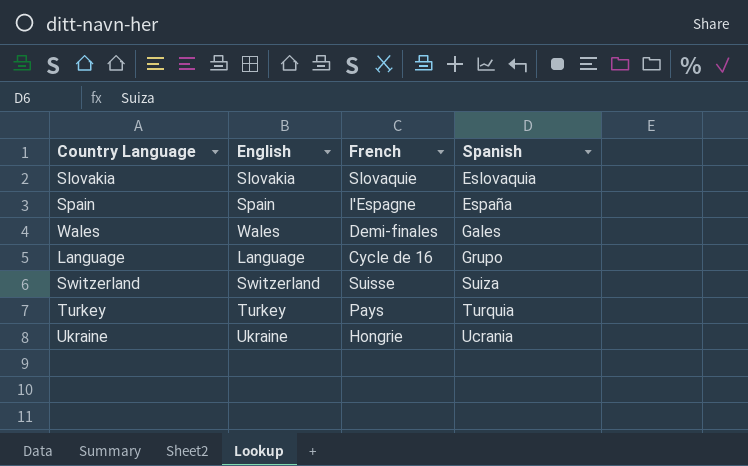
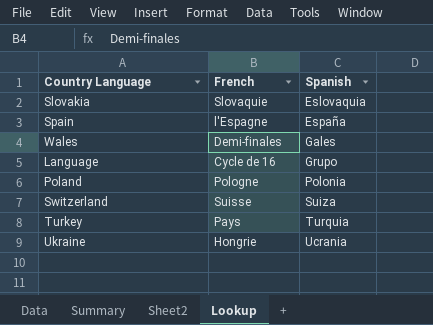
column English | position: 2 -> none
row Poland: none -> Pologne | Polonia

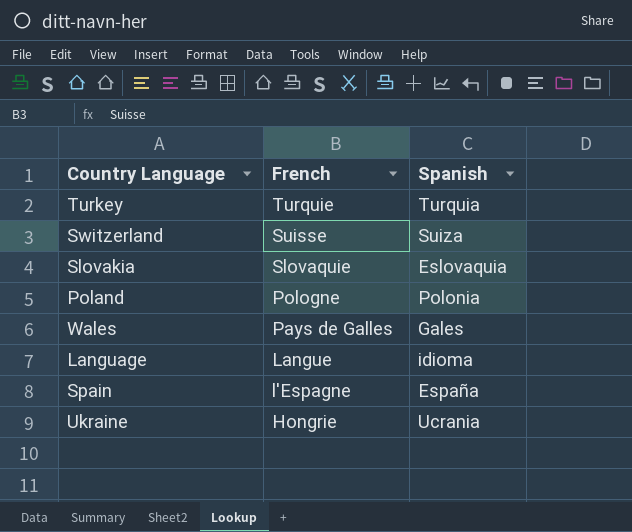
row order: Spanish ascending -> French descending
Turkey | French: Pays -> Turquie
Wales | French: Demi-finales -> Pays de Galles
Language | French: Cycle de 16 -> Langue
Language | Spanish: Grupo -> idioma

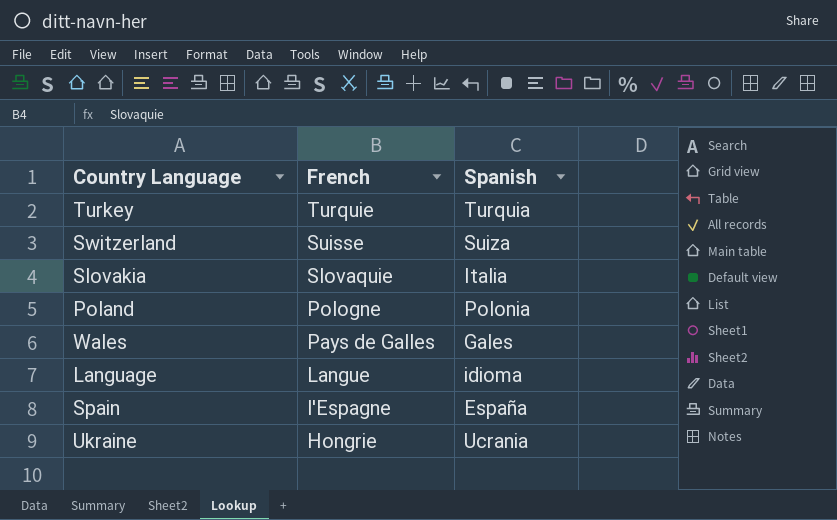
Slovakia | Spanish: Eslovaquia -> Italia

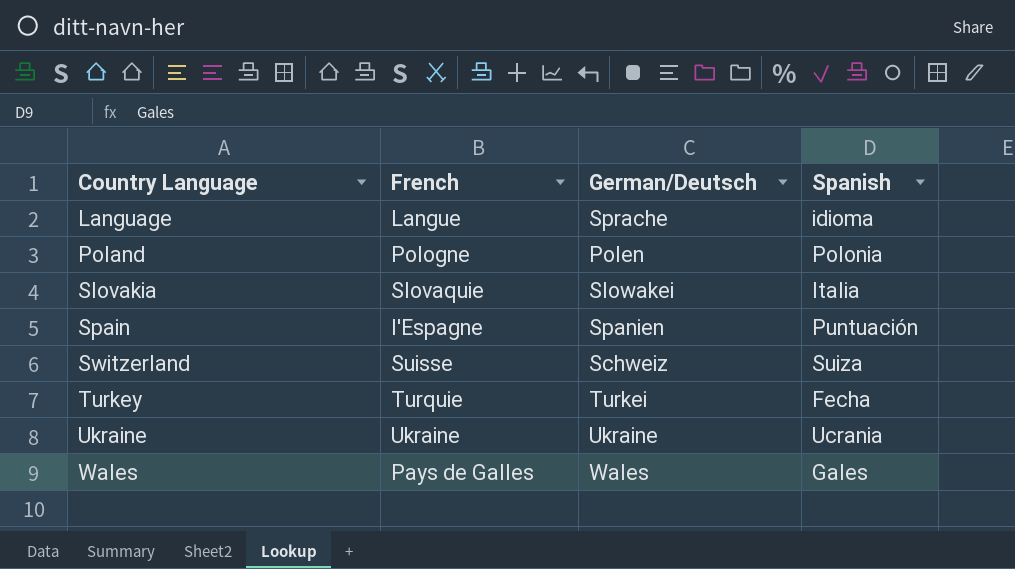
row order: French descending -> Country Language ascending
column German/Deutsch | position: none -> 3
Spain | Spanish: España -> Puntuación
Turkey | Spanish: Turquia -> Fecha
Ukraine | French: Hongrie -> Ukraine

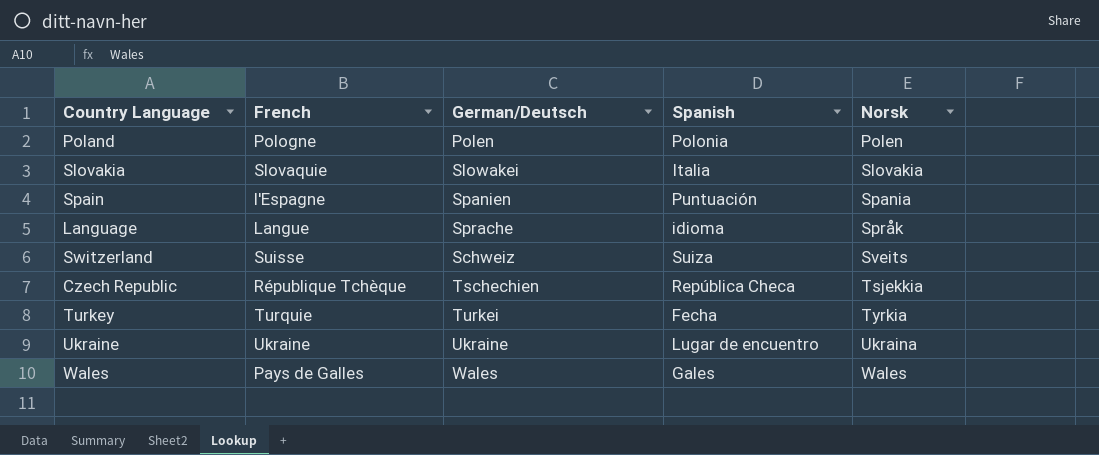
row order: Country Language ascending -> Norsk ascending
column Norsk | position: none -> 5
row Czech Republic: none -> République Tchèque | Tschechien | República Checa | Tsjekkia
Ukraine | Spanish: Ucrania -> Lugar de encuentro

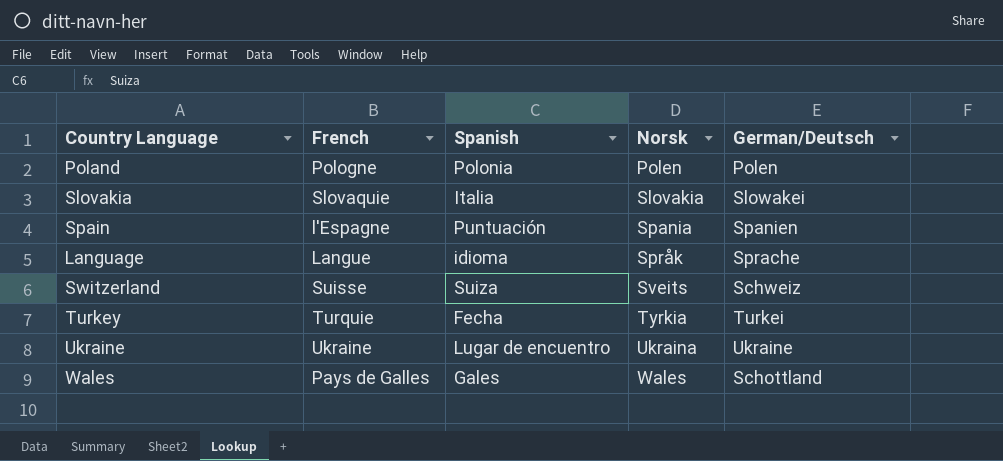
column German/Deutsch | position: 3 -> 5
row Czech Republic: République Tchèque | Tschechien | República Checa | Tsjekkia -> none
Wales | German/Deutsch: Wales -> Schottland

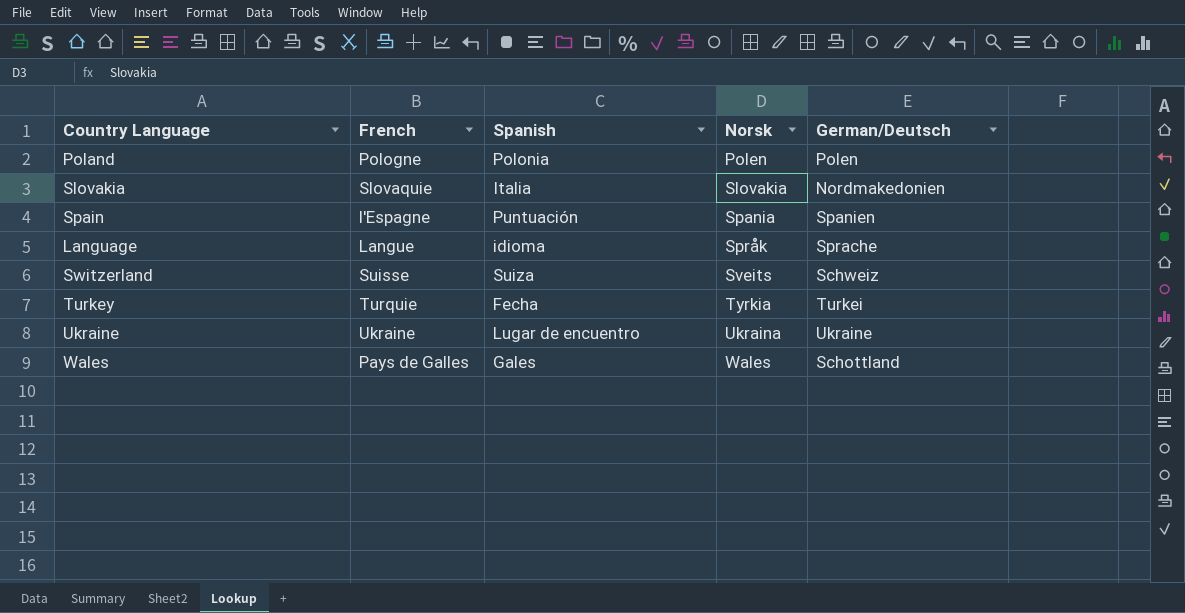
Slovakia | German/Deutsch: Slowakei -> Nordmakedonien

